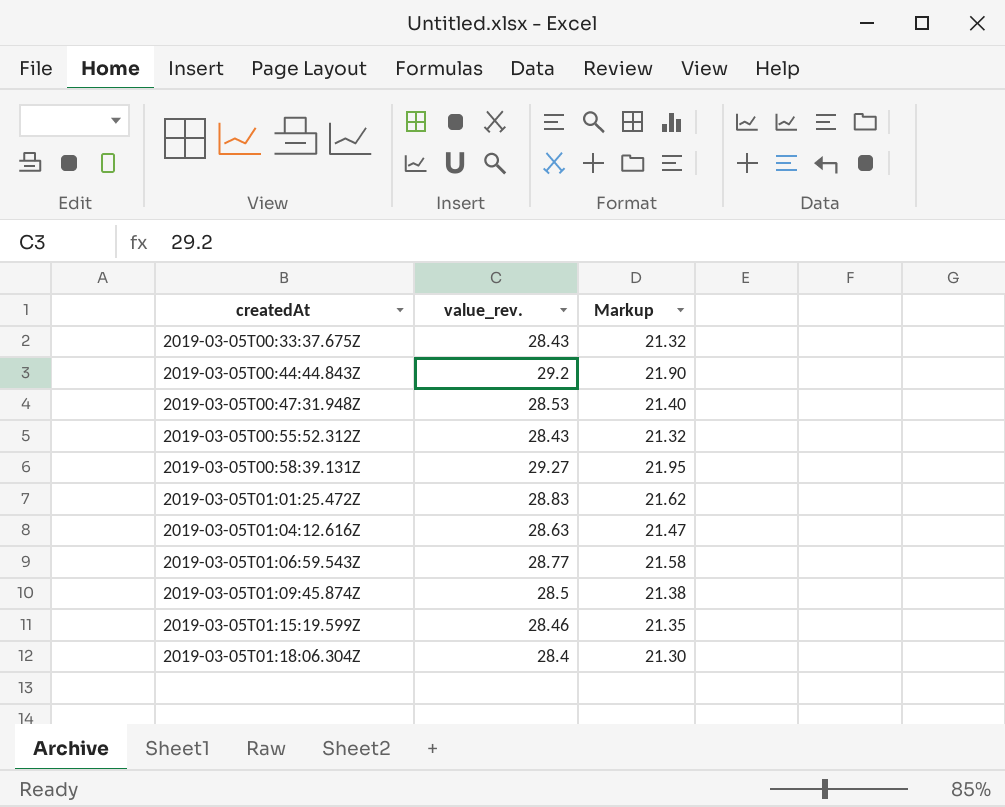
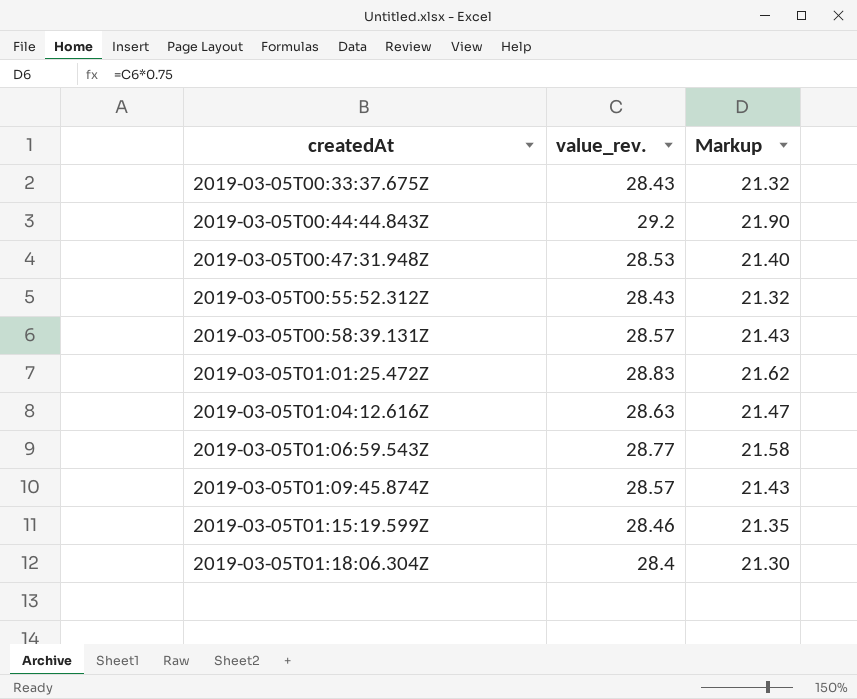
2019-03-05T00:58:39.131Z | value_rev.: 29.27 -> 28.57
2019-03-05T00:58:39.131Z | Markup: 21.95 -> 21.43
2019-03-05T01:09:45.874Z | value_rev.: 28.5 -> 28.57
2019-03-05T01:09:45.874Z | Markup: 21.38 -> 21.43

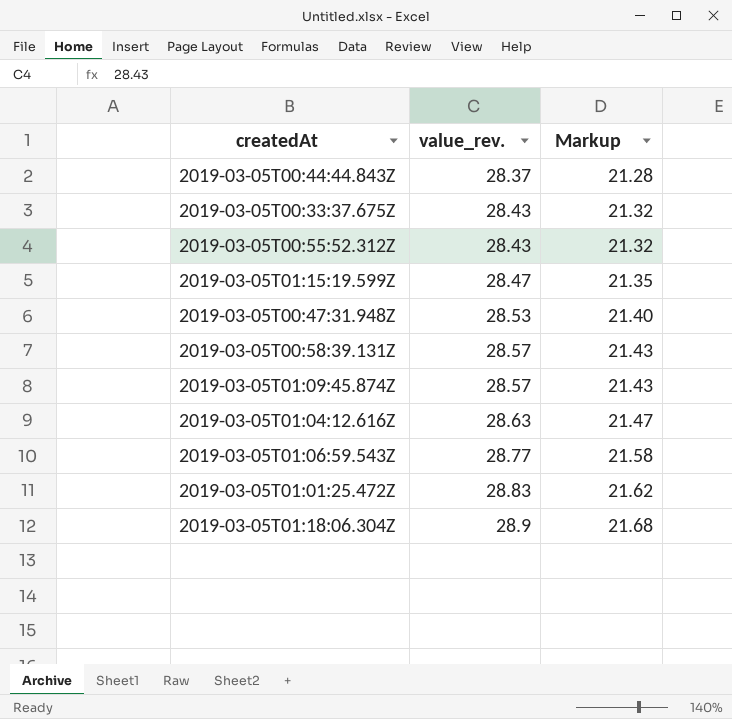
row order: createdAt ascending -> value_rev. ascending
2019-03-05T00:44:44.843Z | value_rev.: 29.2 -> 28.37
2019-03-05T00:44:44.843Z | Markup: 21.90 -> 21.28
2019-03-05T01:15:19.599Z | value_rev.: 28.46 -> 28.47
2019-03-05T01:18:06.304Z | value_rev.: 28.4 -> 28.9
2019-03-05T01:18:06.304Z | Markup: 21.30 -> 21.68

